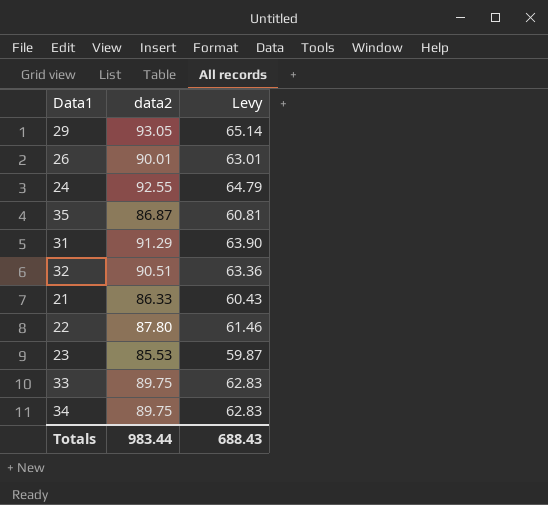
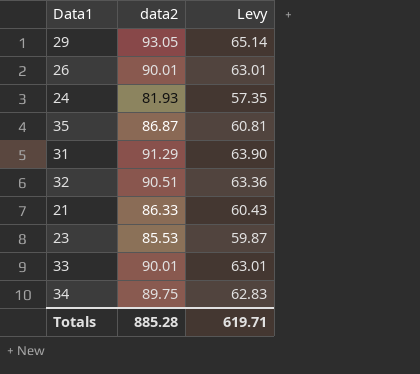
row 22: 87.80 | 61.46 -> none
24 | data2: 92.55 -> 81.93
24 | Levy: 64.79 -> 57.35
33 | data2: 89.75 -> 90.01
33 | Levy: 62.83 -> 63.01
Totals | data2: 983.44 -> 885.28
Totals | Levy: 688.43 -> 619.71

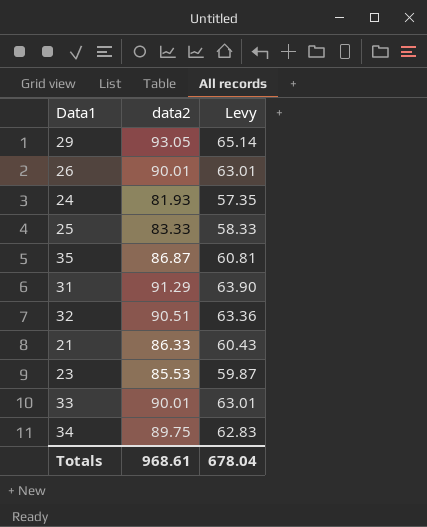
row 25: none -> 83.33 | 58.33
Totals | data2: 885.28 -> 968.61
Totals | Levy: 619.71 -> 678.04

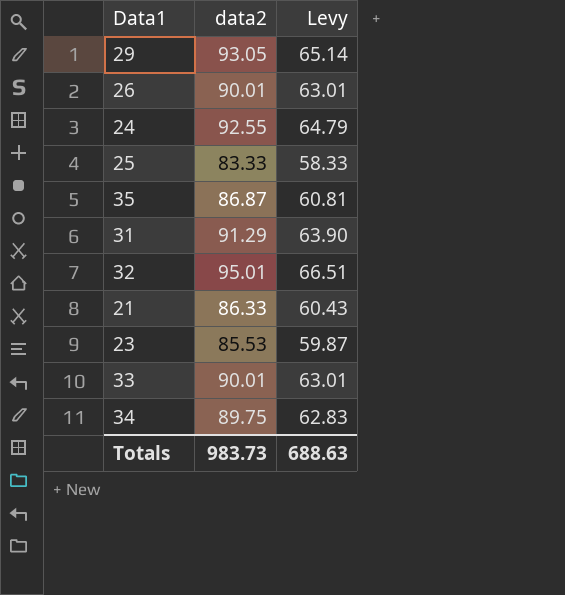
24 | data2: 81.93 -> 92.55
24 | Levy: 57.35 -> 64.79
32 | data2: 90.51 -> 95.01
32 | Levy: 63.36 -> 66.51
Totals | data2: 968.61 -> 983.73
Totals | Levy: 678.04 -> 688.63

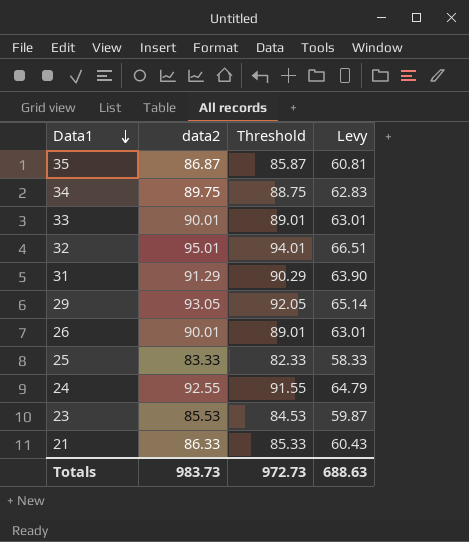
row order: none -> Data1 descending
column Threshold | formula: none -> [data2] - 1

